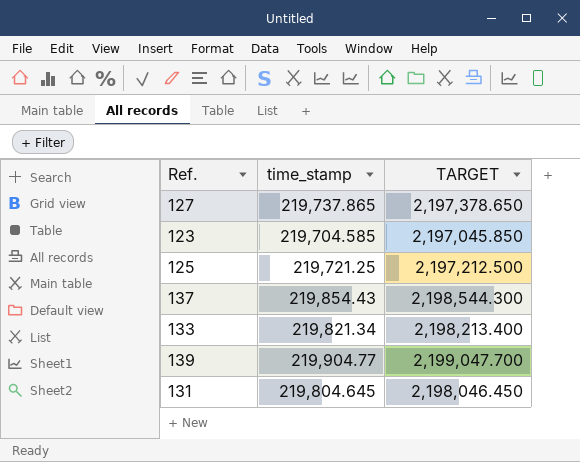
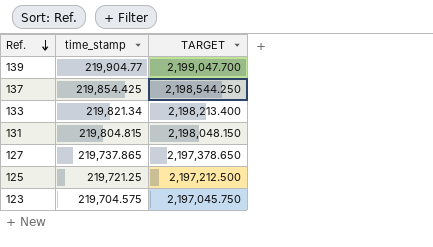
row order: none -> Ref. descending
137 | time_stamp: 219,854.43 -> 219,854.425
137 | TARGET: 2,198,544.300 -> 2,198,544.250
131 | time_stamp: 219,804.645 -> 219,804.815
131 | TARGET: 2,198,046.450 -> 2,198,048.150
123 | time_stamp: 219,704.585 -> 219,704.575
123 | TARGET: 2,197,045.850 -> 2,197,045.750

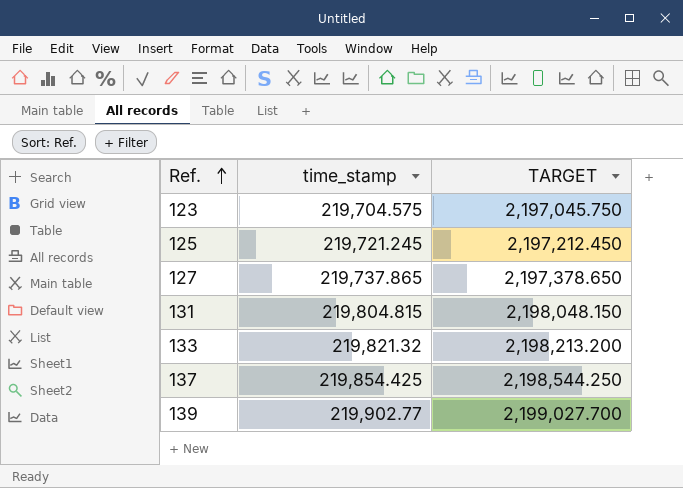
row order: Ref. descending -> Ref. ascending
125 | time_stamp: 219,721.25 -> 219,721.245
125 | TARGET: 2,197,212.500 -> 2,197,212.450
133 | time_stamp: 219,821.34 -> 219,821.32
133 | TARGET: 2,198,213.400 -> 2,198,213.200
139 | time_stamp: 219,904.77 -> 219,902.77
139 | TARGET: 2,199,047.700 -> 2,199,027.700

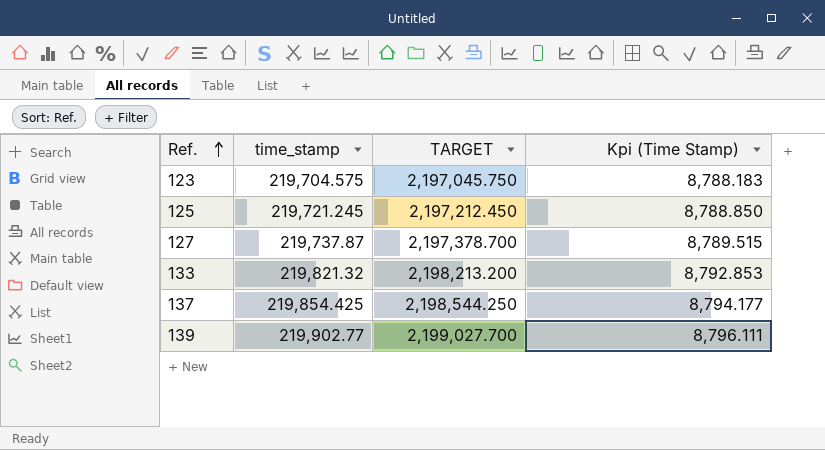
column Kpi (Time Stamp) | formula: none -> [time_stamp] * 0.04
row 131: 219,804.815 | 2,198,048.150 -> none
127 | time_stamp: 219,737.865 -> 219,737.87
127 | TARGET: 2,197,378.650 -> 2,197,378.700

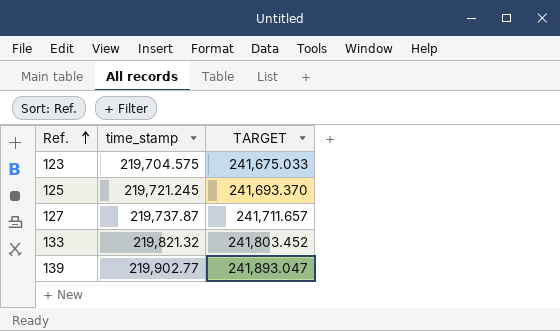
column Kpi (Time Stamp) | formula: [time_stamp] * 0.04 -> none
column TARGET | formula: [time_stamp] * 10 -> [time_stamp] * 1.1
row 137: 219,854.425 | 2,198,544.250 | 8,794.177 -> none

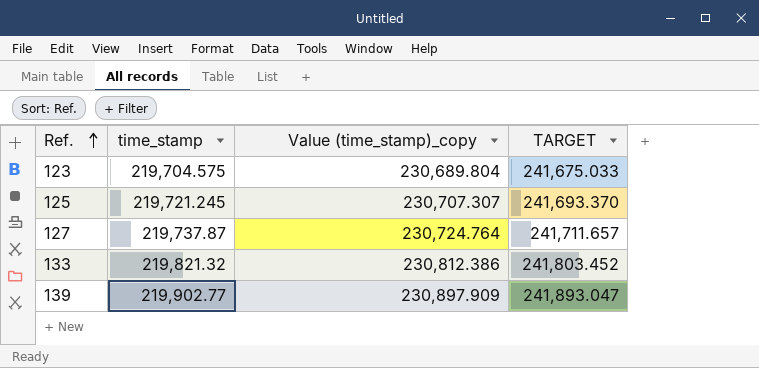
column Value (time_stamp)_copy | formula: none -> [time_stamp] * 1.05

